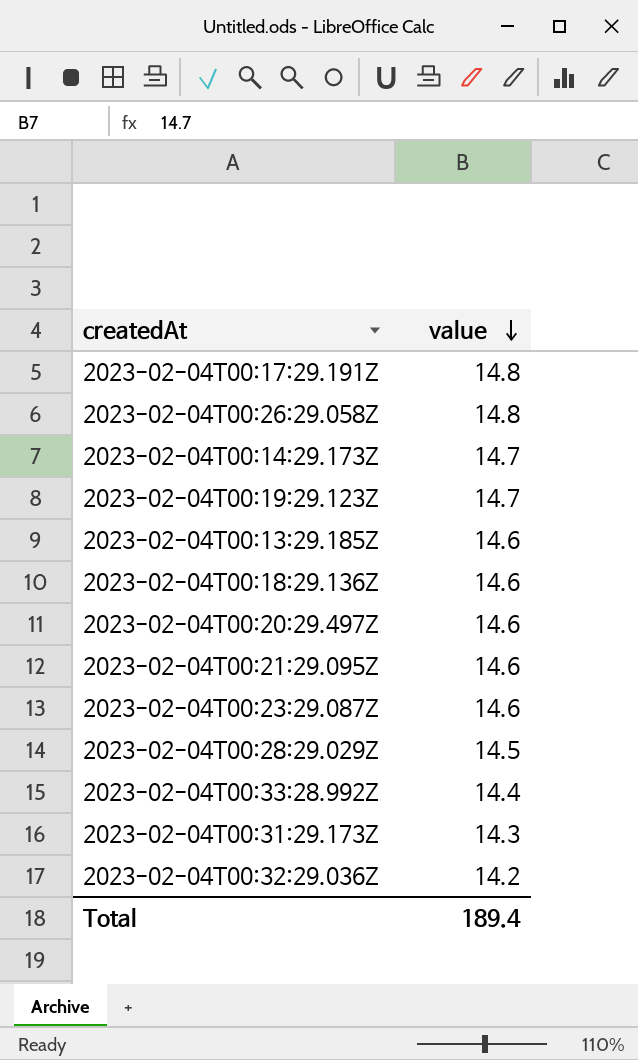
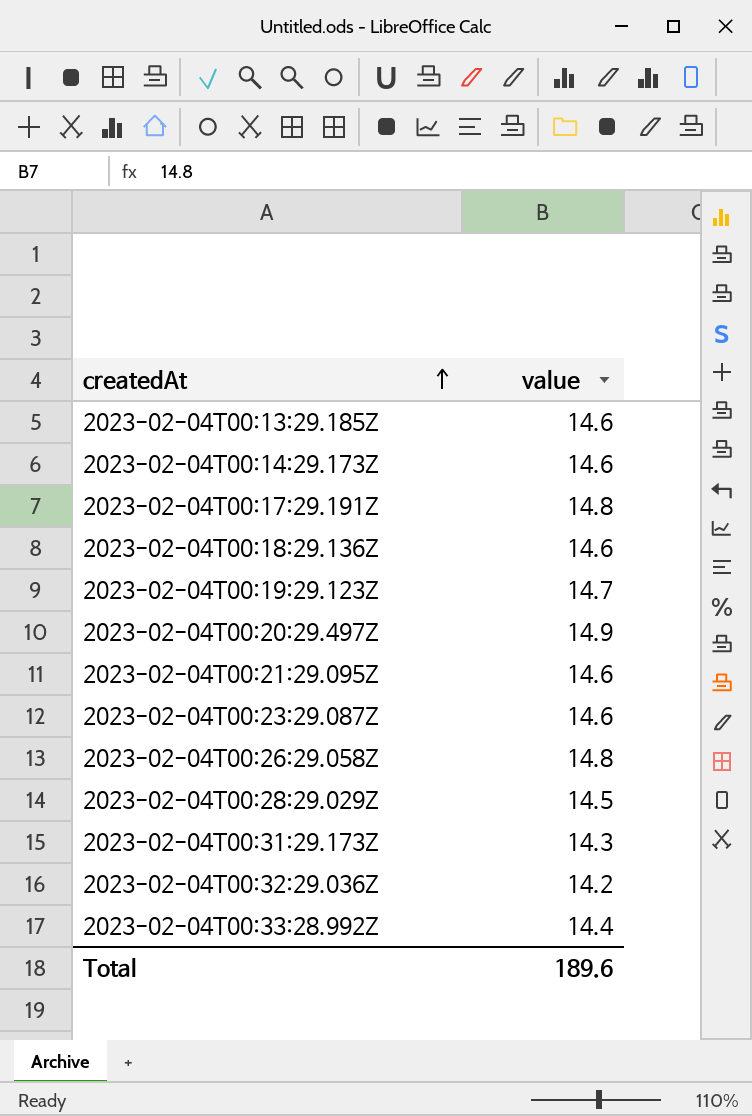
row order: value descending -> createdAt ascending
2023-02-04T00:14:29.173Z | value: 14.7 -> 14.6
2023-02-04T00:20:29.497Z | value: 14.6 -> 14.9
Total | value: 189.4 -> 189.6

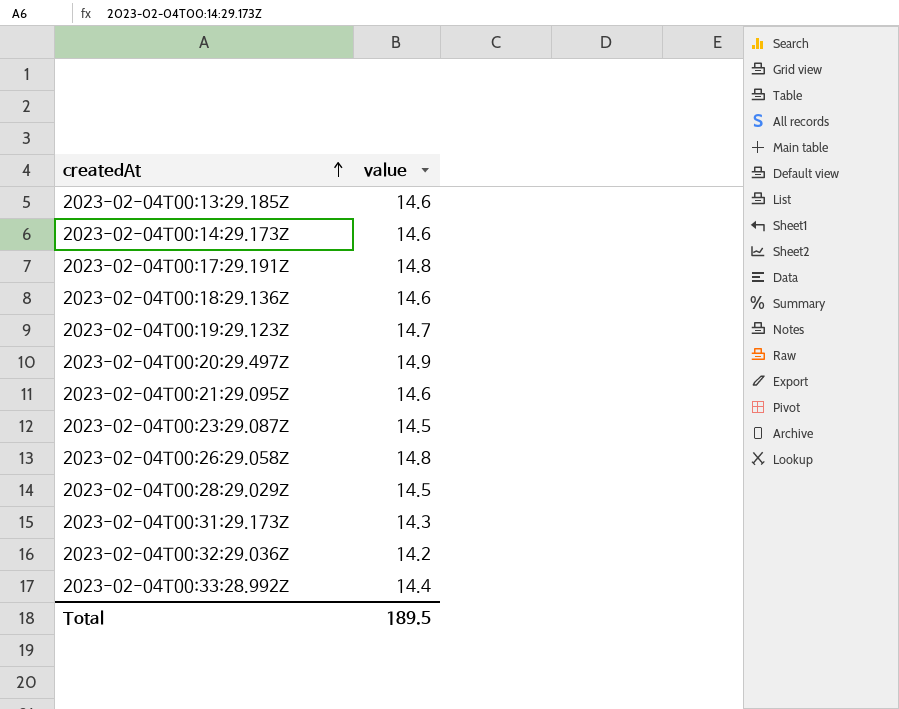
2023-02-04T00:23:29.087Z | value: 14.6 -> 14.5
Total | value: 189.6 -> 189.5

